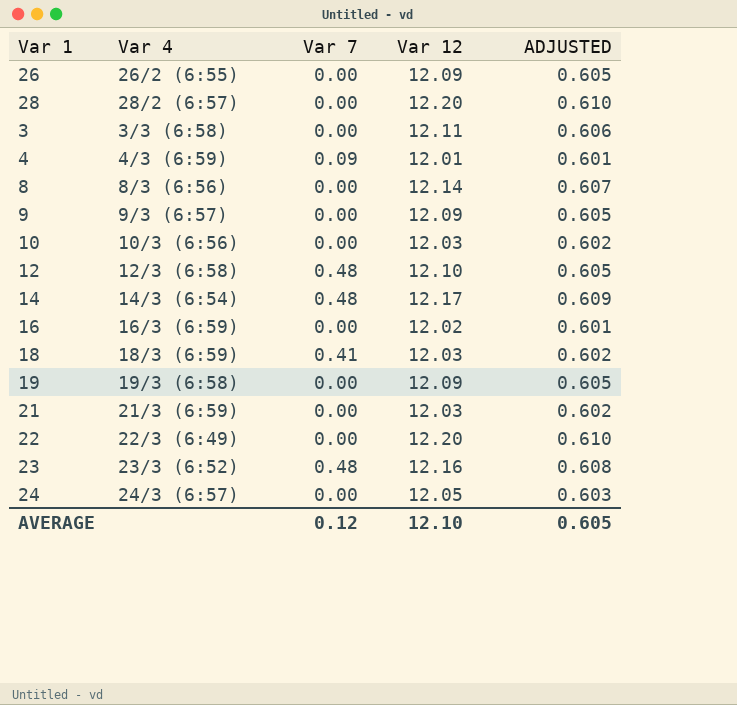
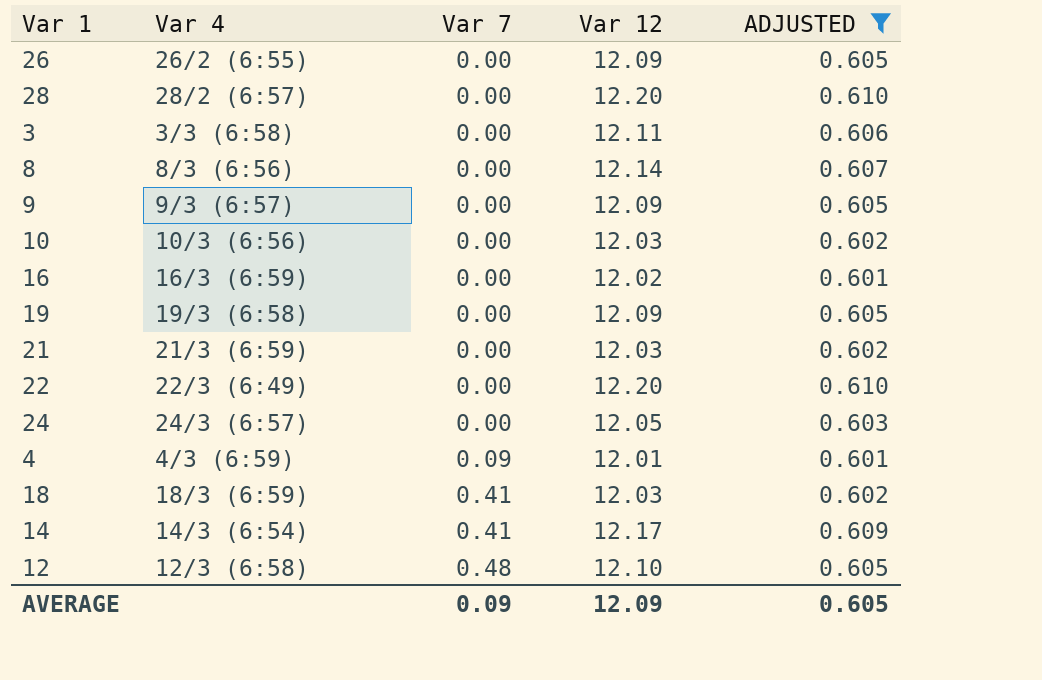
filter: none -> ADJUSTED != 0.608
row order: none -> Var 7 ascending
14 | Var 7: 0.48 -> 0.41
AVERAGE | Var 7: 0.12 -> 0.09
AVERAGE | Var 12: 12.10 -> 12.09

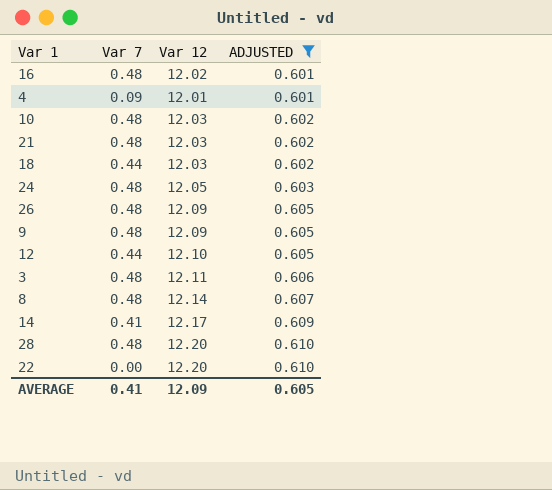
row order: Var 7 ascending -> ADJUSTED ascending
column Var 4 | position: 2 -> none
row 19: 19/3 (6:58) | 0.00 | 12.09 | 0.605 -> none
16 | Var 7: 0.00 -> 0.48
10 | Var 7: 0.00 -> 0.48
21 | Var 7: 0.00 -> 0.48
18 | Var 7: 0.41 -> 0.44
24 | Var 7: 0.00 -> 0.48
26 | Var 7: 0.00 -> 0.48
9 | Var 7: 0.00 -> 0.48
12 | Var 7: 0.48 -> 0.44
3 | Var 7: 0.00 -> 0.48
8 | Var 7: 0.00 -> 0.48
28 | Var 7: 0.00 -> 0.48
AVERAGE | Var 7: 0.09 -> 0.41

